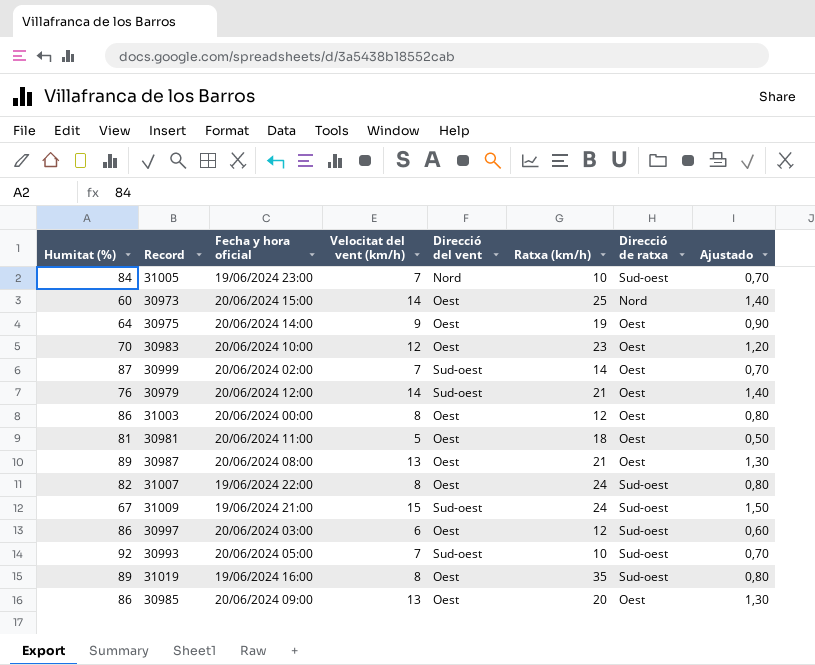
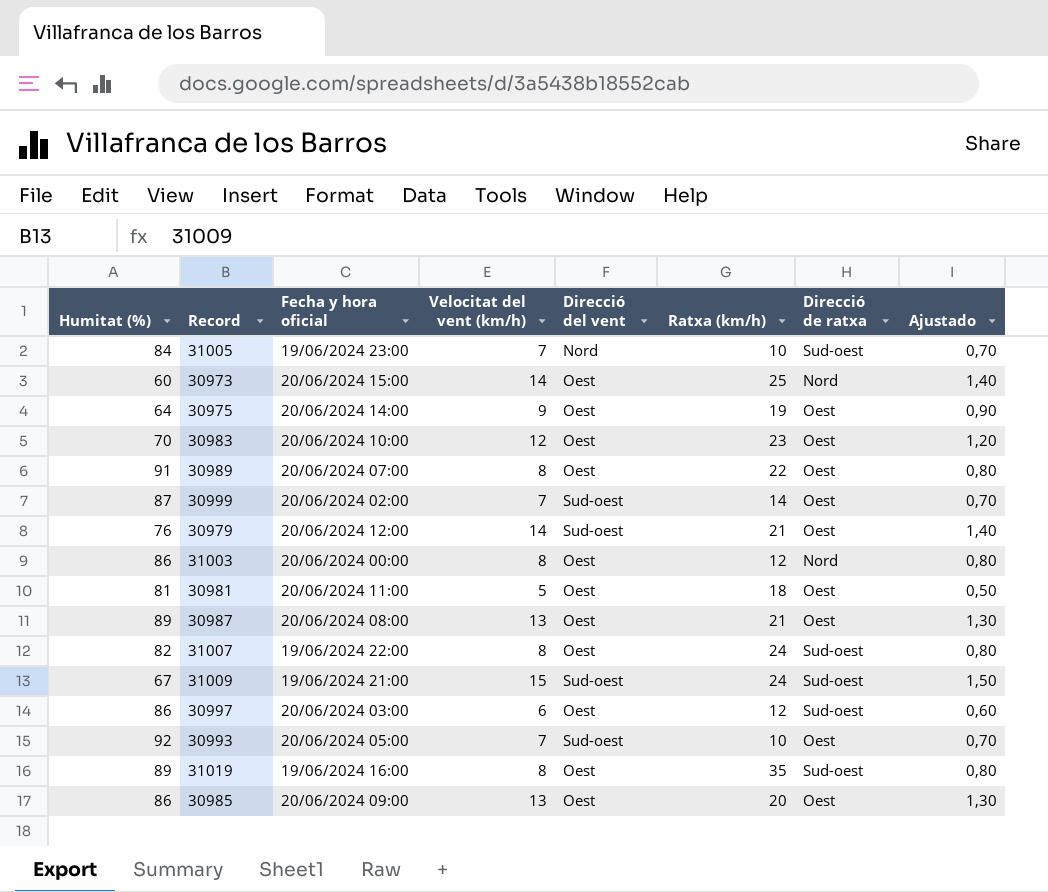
row 30989: none -> 91 | 20/06/2024 07:00 | 8 | Oest | 22 | Oest | 0,80
31003 | Direcció de ratxa: Oest -> Nord
30993 | Direcció de ratxa: Sud-oest -> Oest

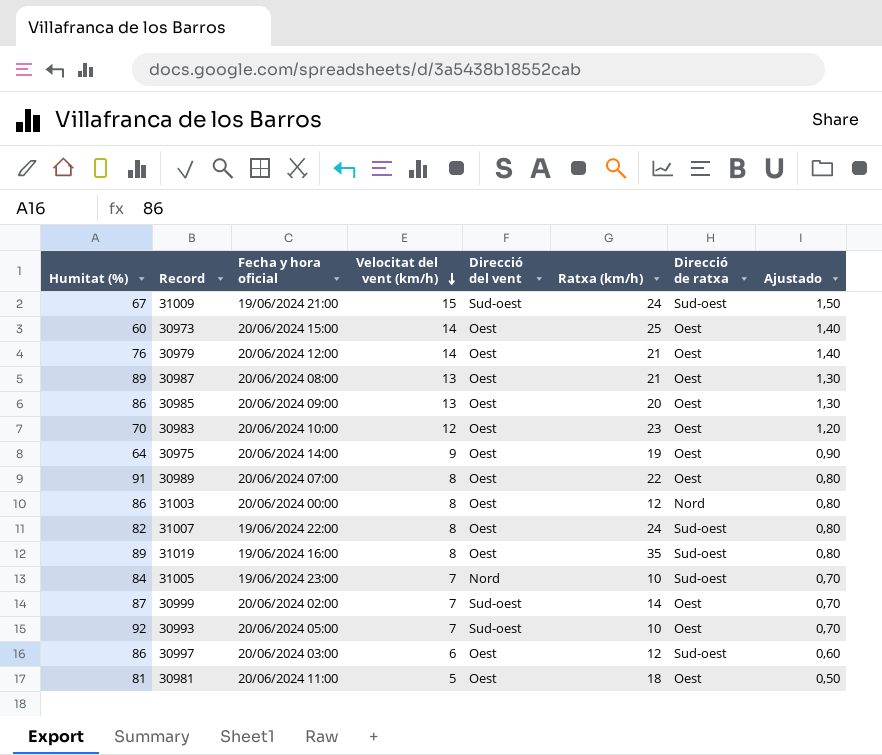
row order: none -> Velocitat del vent (km/h) descending
30973 | Direcció de ratxa: Nord -> Oest
30979 | Direcció del vent: Sud-oest -> Oest

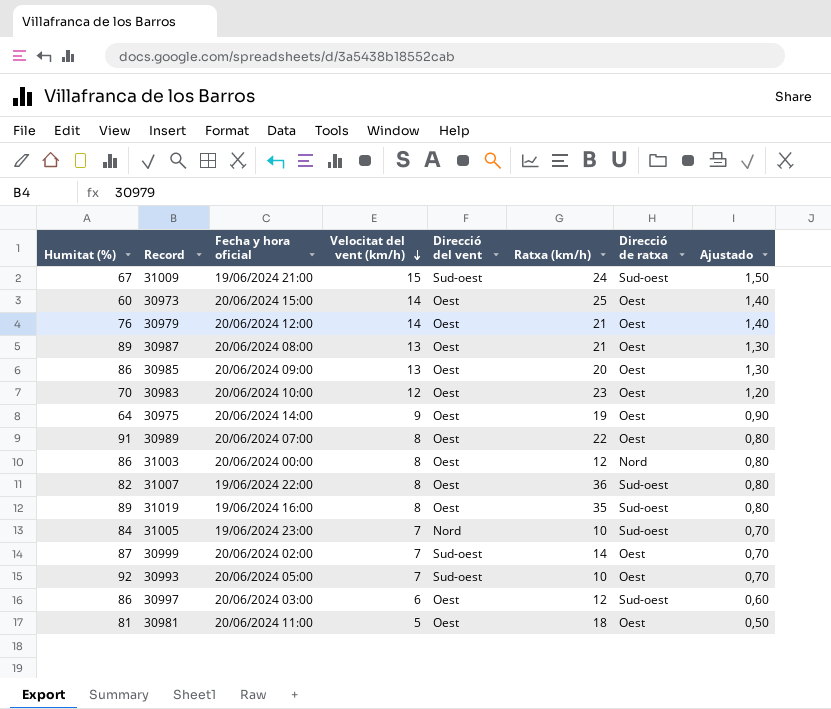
31007 | Ratxa (km/h): 24 -> 36

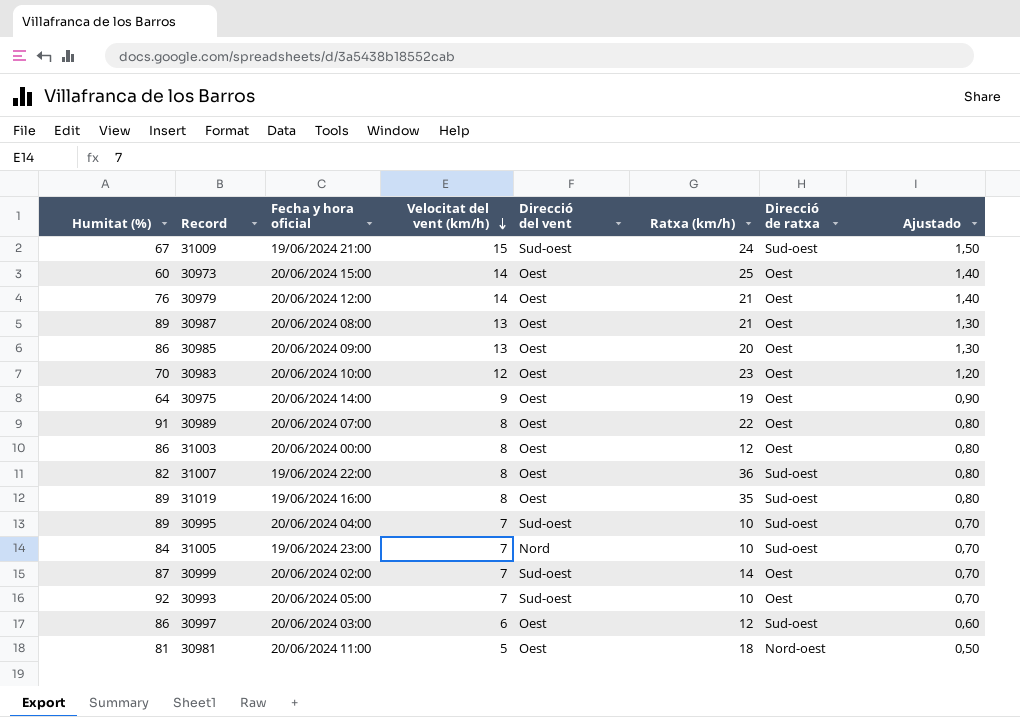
31003 | Direcció de ratxa: Nord -> Oest
row 30995: none -> 89 | 20/06/2024 04:00 | 7 | Sud-oest | 10 | Sud-oest | 0,70
30981 | Direcció de ratxa: Oest -> Nord-oest

